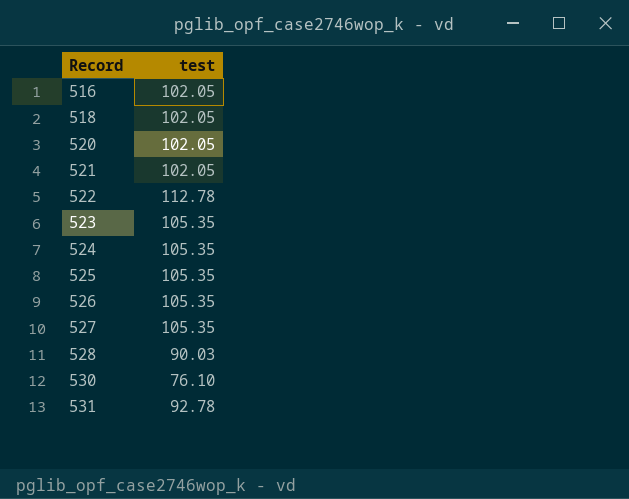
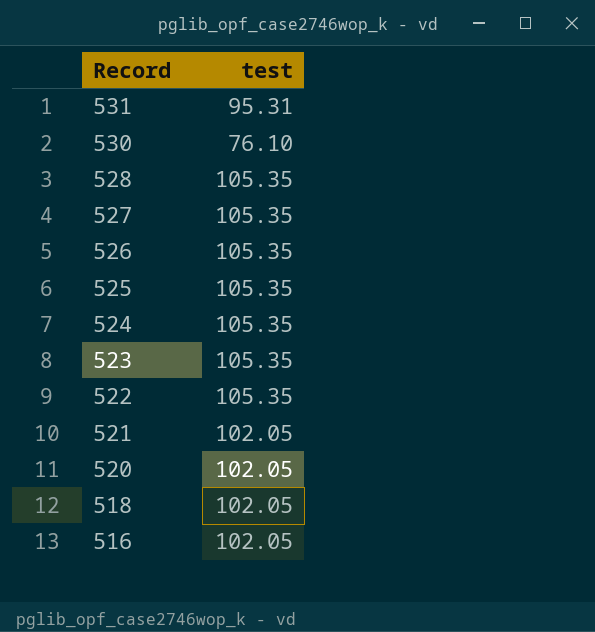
row order: Record ascending -> Record descending
531 | test: 92.78 -> 95.31
528 | test: 90.03 -> 105.35
522 | test: 112.78 -> 105.35

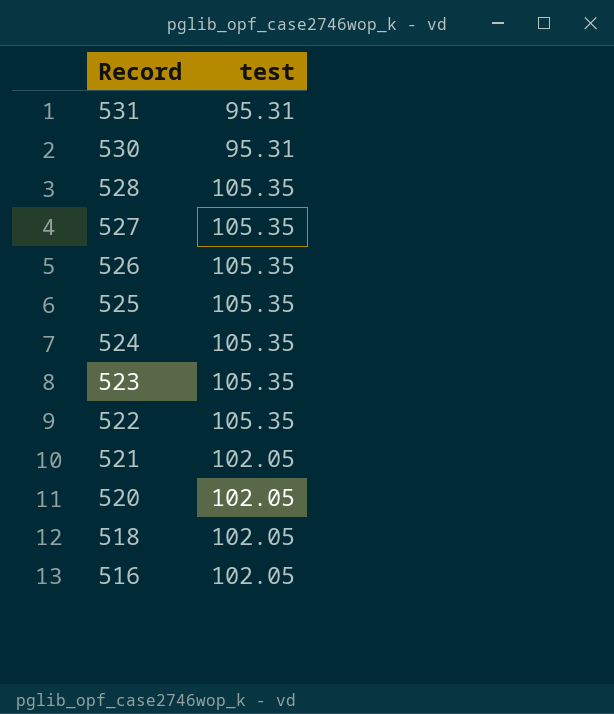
530 | test: 76.10 -> 95.31

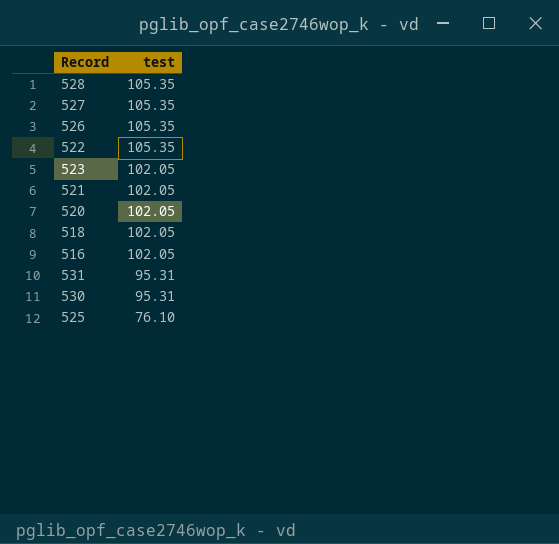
row order: Record descending -> test descending
row 524: 105.35 -> none
523 | test: 105.35 -> 102.05
525 | test: 105.35 -> 76.10

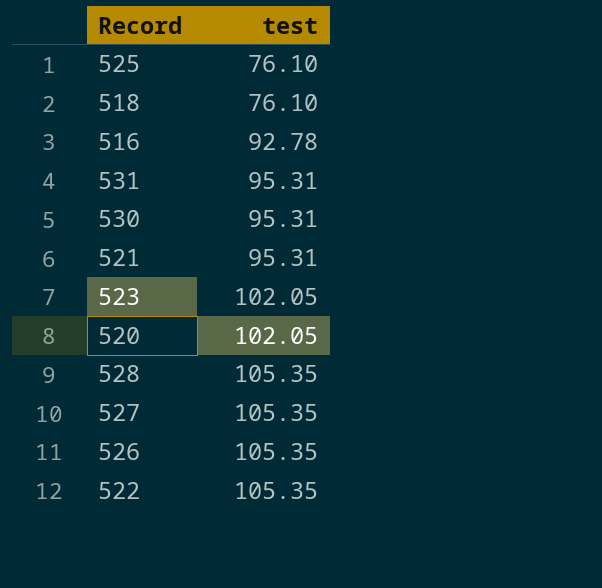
row order: test descending -> test ascending
518 | test: 102.05 -> 76.10
516 | test: 102.05 -> 92.78
521 | test: 102.05 -> 95.31

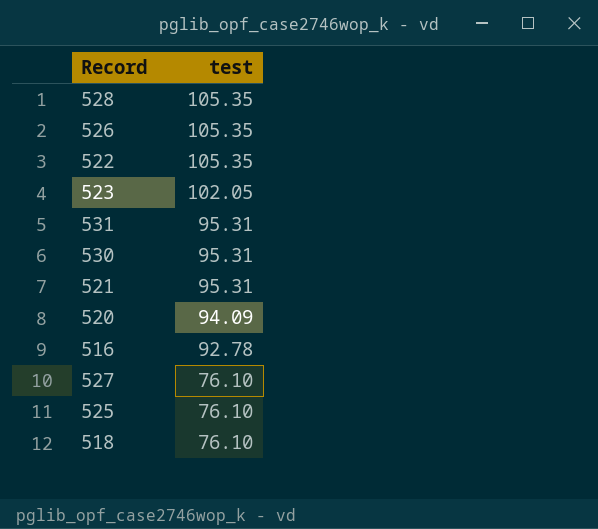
row order: test ascending -> test descending
520 | test: 102.05 -> 94.09
527 | test: 105.35 -> 76.10

